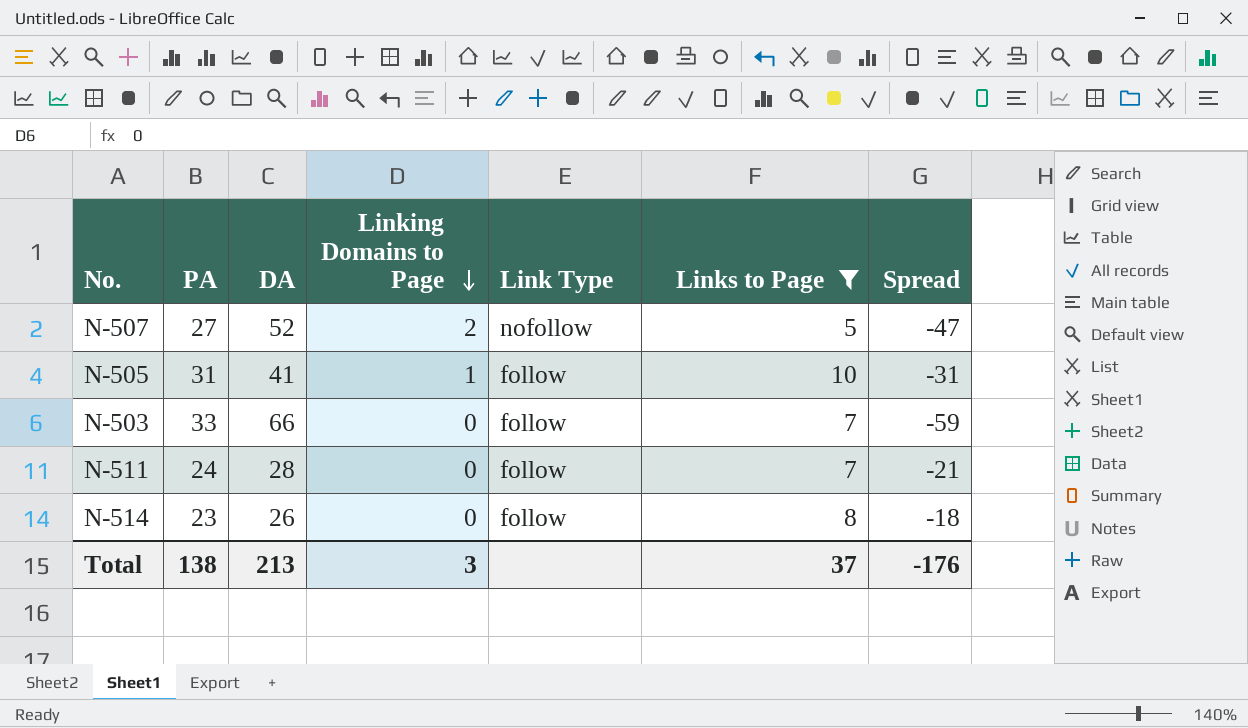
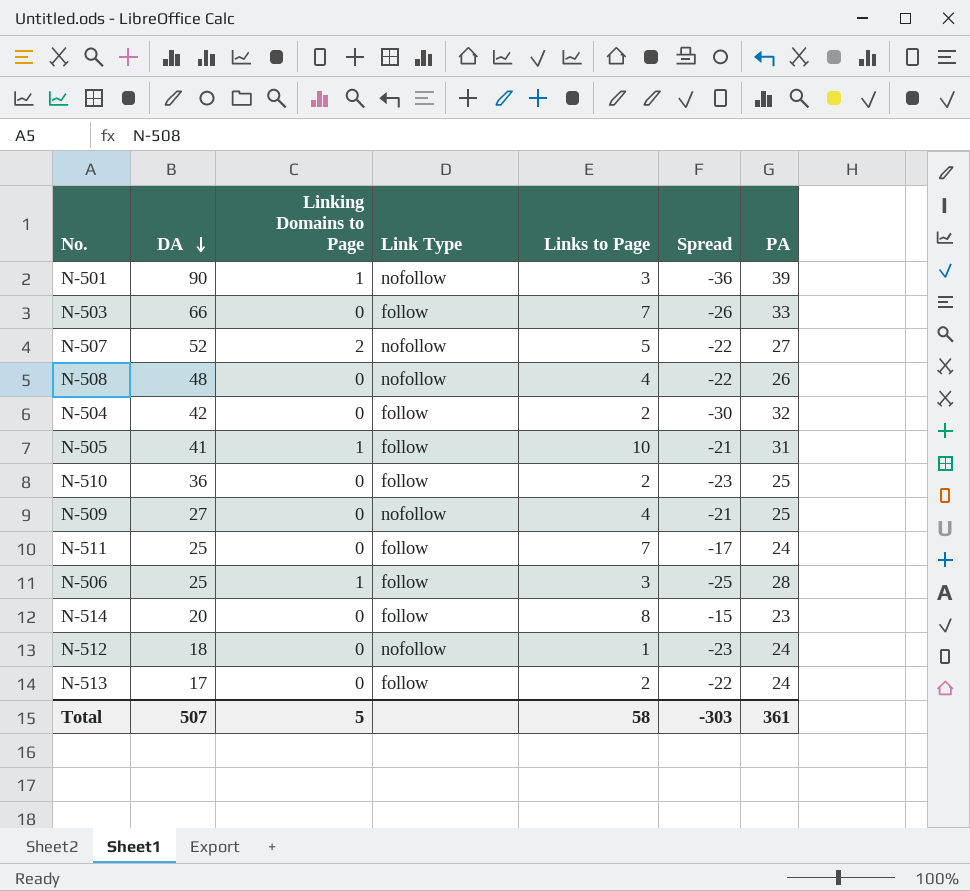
filter: Links to Page >= 5 -> none
row order: Linking Domains to Page descending -> DA descending
column Spread | formula: [Links to Page] - [DA] -> [Links to Page] - [PA]
column PA | position: 2 -> 7
N-511 | DA: 28 -> 25
N-514 | DA: 26 -> 20
Total | DA: 213 -> 507
Total | Linking Domains to Page: 3 -> 5
Total | Links to Page: 37 -> 58
Total | Spread: -176 -> -303
Total | PA: 138 -> 361

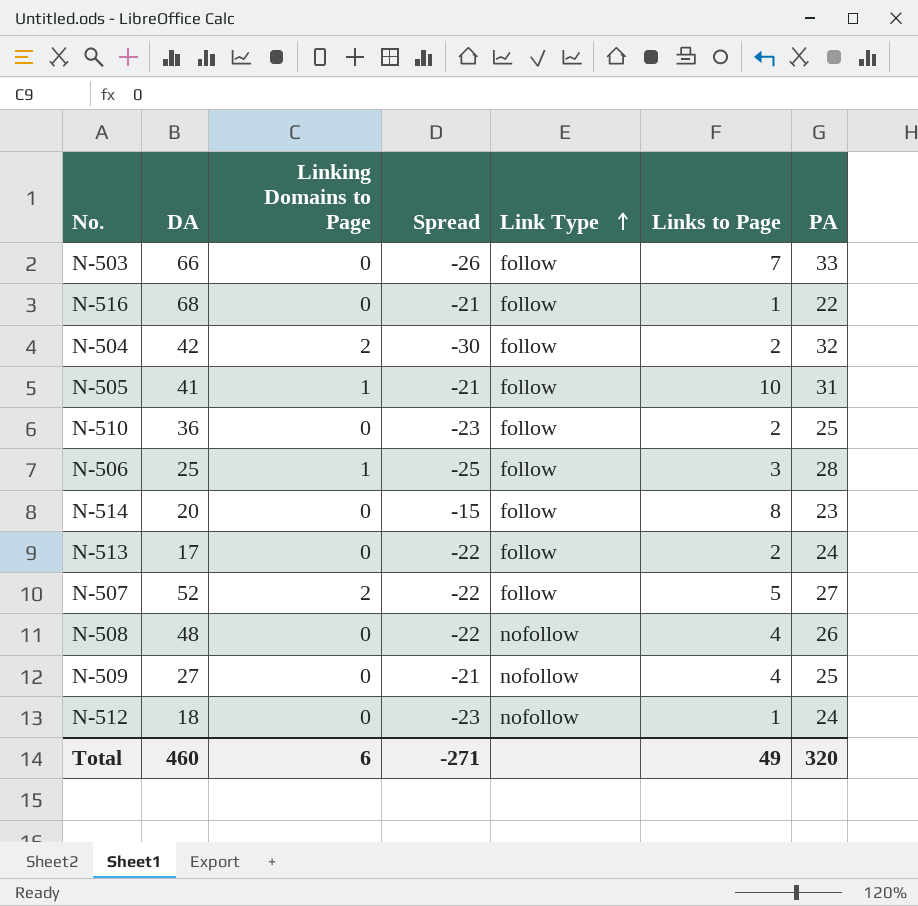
row order: DA descending -> Link Type ascending
column Spread | position: 6 -> 4
row N-501: 90 | 1 | nofollow | 3 | -36 | 39 -> none
row N-511: 25 | 0 | follow | 7 | -17 | 24 -> none
row N-516: none -> 68 | 0 | -21 | follow | 1 | 22
N-504 | Linking Domains to Page: 0 -> 2
N-507 | Link Type: nofollow -> follow
Total | DA: 507 -> 460
Total | Linking Domains to Page: 5 -> 6
Total | Spread: -303 -> -271
Total | Links to Page: 58 -> 49
Total | PA: 361 -> 320

